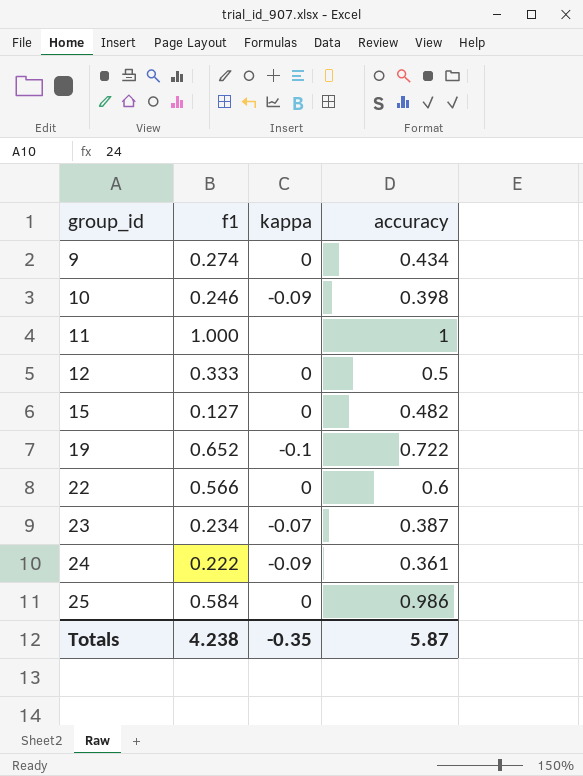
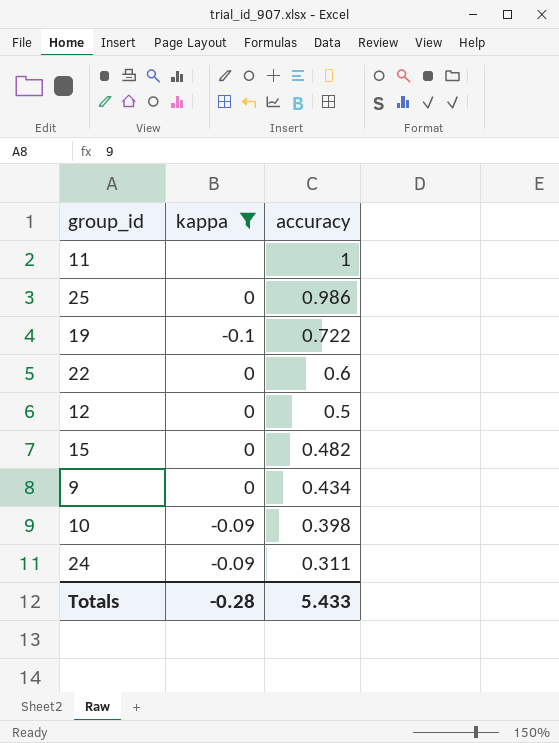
filter: none -> kappa != -0.07
row order: group_id ascending -> accuracy descending
column f1 | position: 2 -> none
24 | accuracy: 0.361 -> 0.311
Totals | kappa: -0.35 -> -0.28
Totals | accuracy: 5.87 -> 5.433

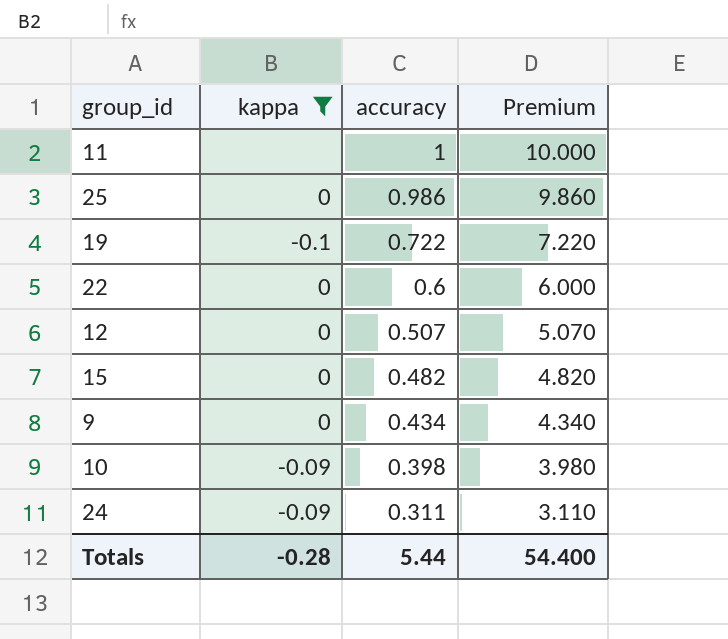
column Premium | formula: none -> [accuracy] * 10
12 | accuracy: 0.5 -> 0.507
Totals | accuracy: 5.433 -> 5.44

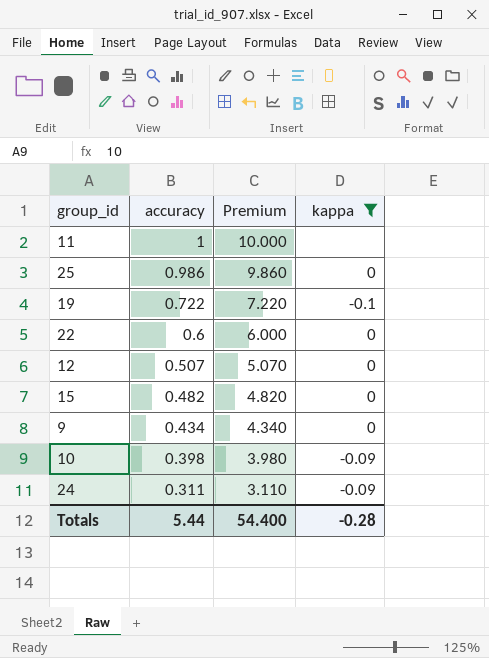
column kappa | position: 2 -> 4

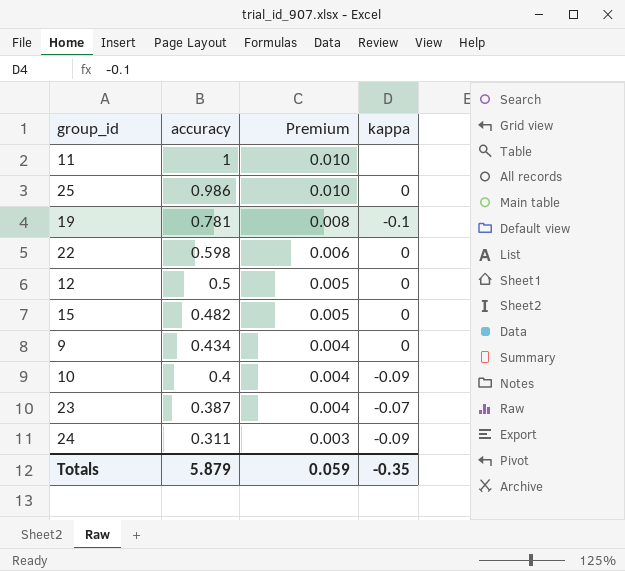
filter: kappa != -0.07 -> none
column Premium | formula: [accuracy] * 10 -> [accuracy] * 0.01
19 | accuracy: 0.722 -> 0.781
22 | accuracy: 0.6 -> 0.598
12 | accuracy: 0.507 -> 0.5
10 | accuracy: 0.398 -> 0.4
Totals | accuracy: 5.44 -> 5.879
Totals | Premium: 54.400 -> 0.059
Totals | kappa: -0.28 -> -0.35

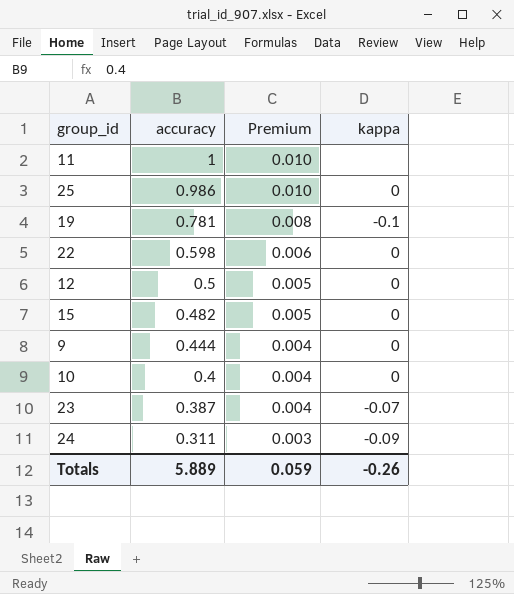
9 | accuracy: 0.434 -> 0.444
10 | kappa: -0.09 -> 0
Totals | accuracy: 5.879 -> 5.889
Totals | kappa: -0.35 -> -0.26

